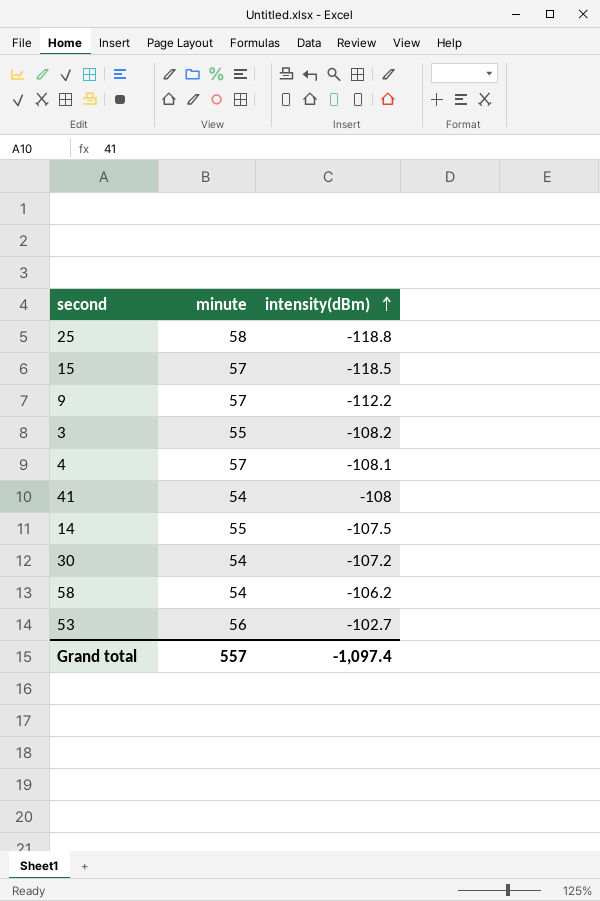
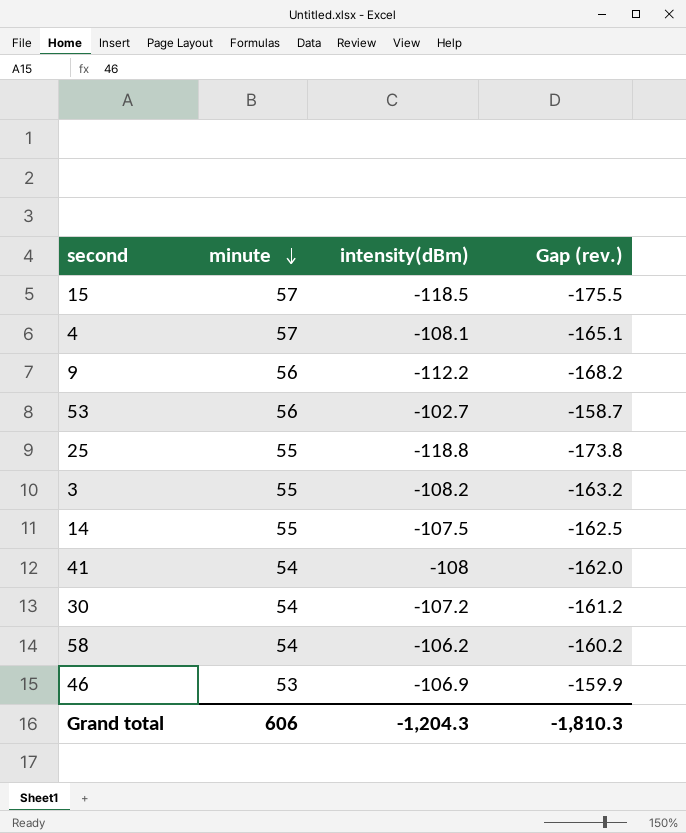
row order: intensity(dBm) ascending -> minute descending
column Gap (rev.) | formula: none -> [intensity(dBm)] - [minute]
9 | minute: 57 -> 56
25 | minute: 58 -> 55
row 46: none -> 53 | -106.9 | -159.9
Grand total | minute: 557 -> 606
Grand total | intensity(dBm): -1,097.4 -> -1,204.3

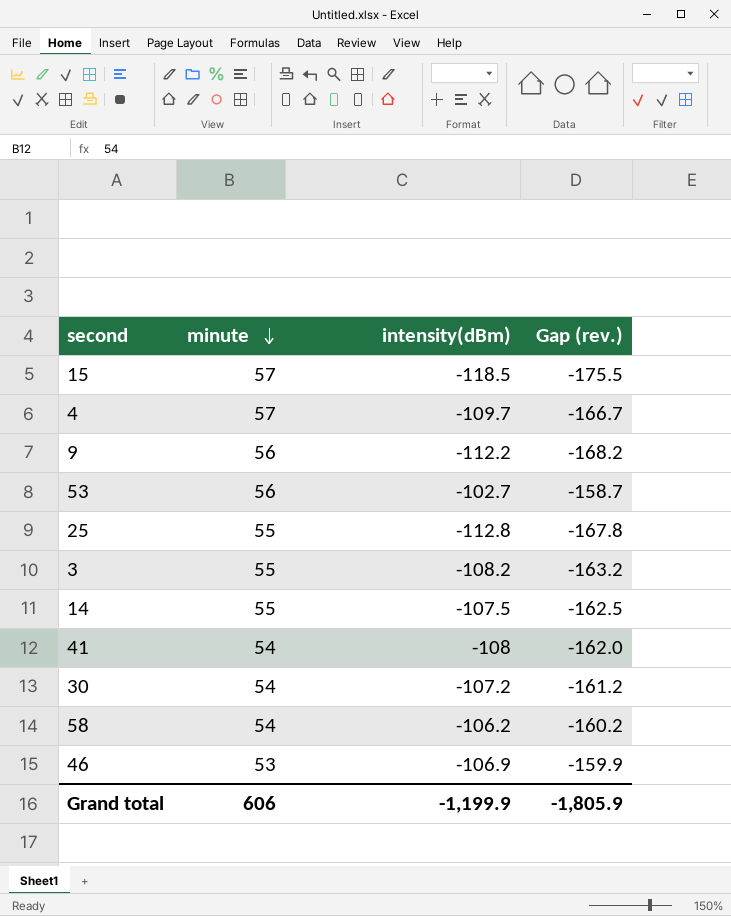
4 | intensity(dBm): -108.1 -> -109.7
4 | Gap (rev.): -165.1 -> -166.7
25 | intensity(dBm): -118.8 -> -112.8
25 | Gap (rev.): -173.8 -> -167.8
Grand total | intensity(dBm): -1,204.3 -> -1,199.9
Grand total | Gap (rev.): -1,810.3 -> -1,805.9

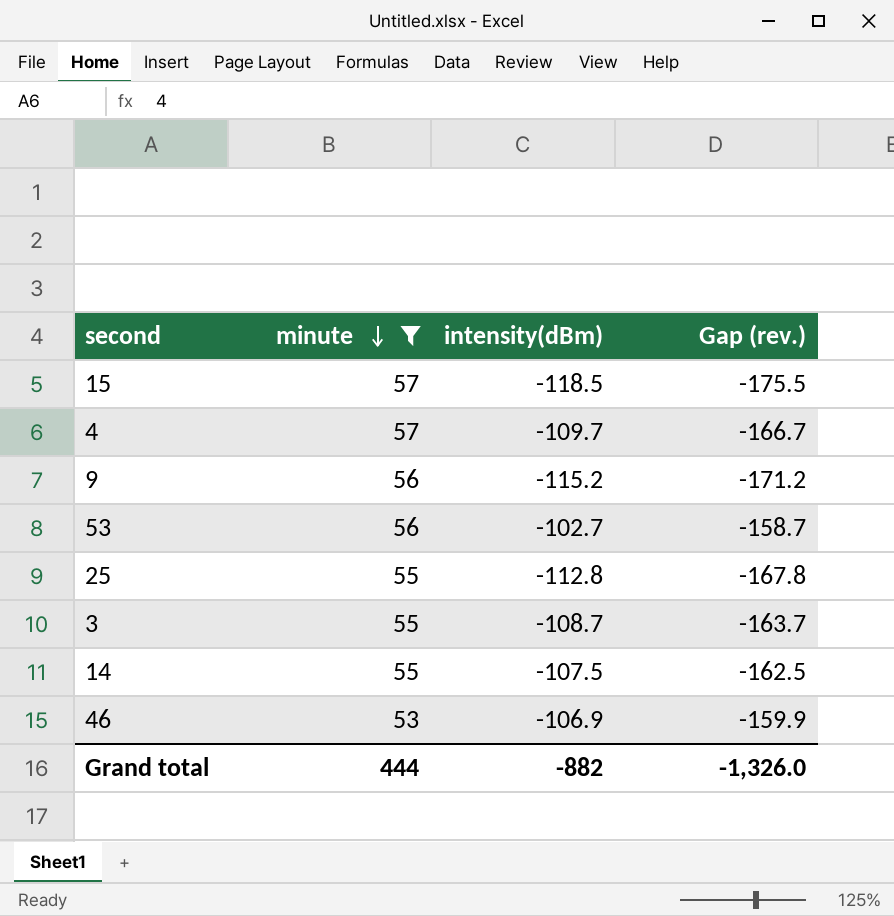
filter: none -> minute != 54
9 | intensity(dBm): -112.2 -> -115.2
9 | Gap (rev.): -168.2 -> -171.2
3 | intensity(dBm): -108.2 -> -108.7
3 | Gap (rev.): -163.2 -> -163.7
Grand total | minute: 606 -> 444
Grand total | intensity(dBm): -1,199.9 -> -882
Grand total | Gap (rev.): -1,805.9 -> -1,326.0

